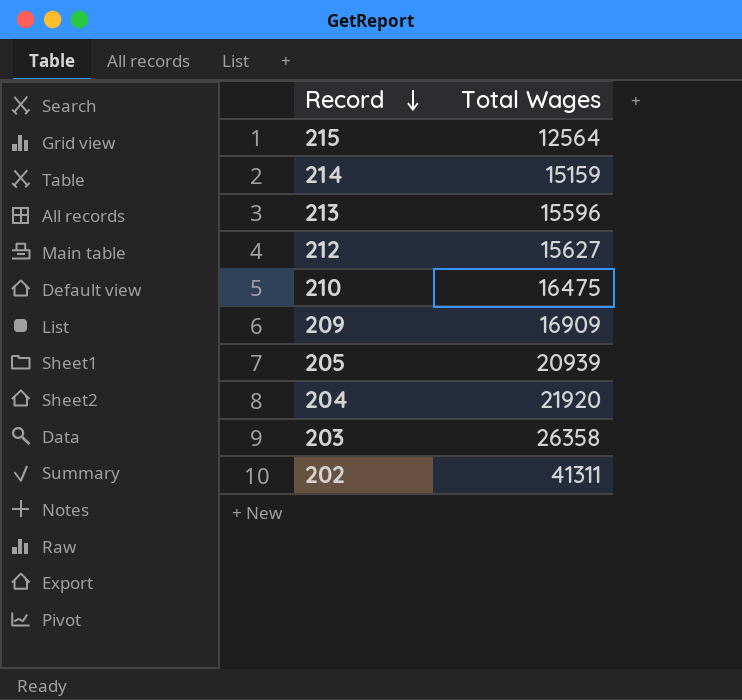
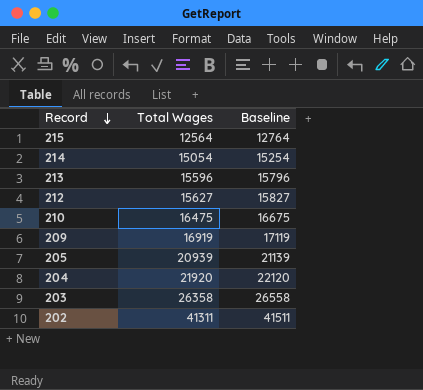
column Baseline | formula: none -> [Total Wages] + 200
214 | Total Wages: 15159 -> 15054
209 | Total Wages: 16909 -> 16919

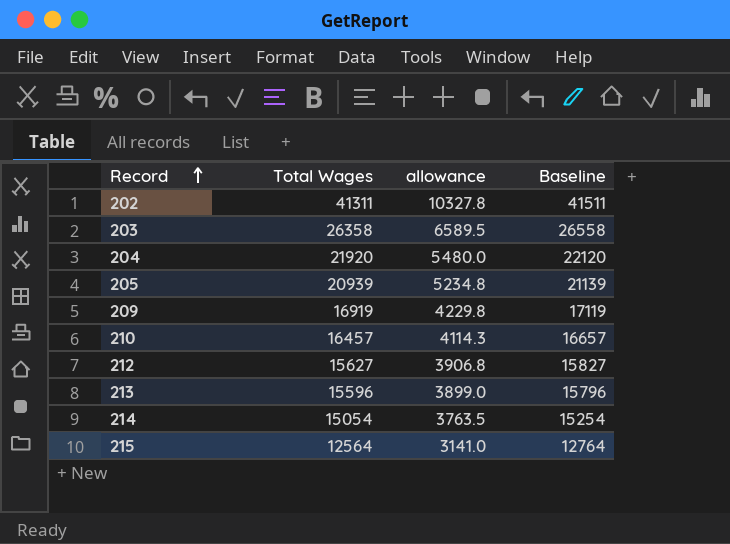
row order: Record descending -> Record ascending
column allowance | formula: none -> [Total Wages] * 0.25
210 | Total Wages: 16475 -> 16457
210 | Baseline: 16675 -> 16657

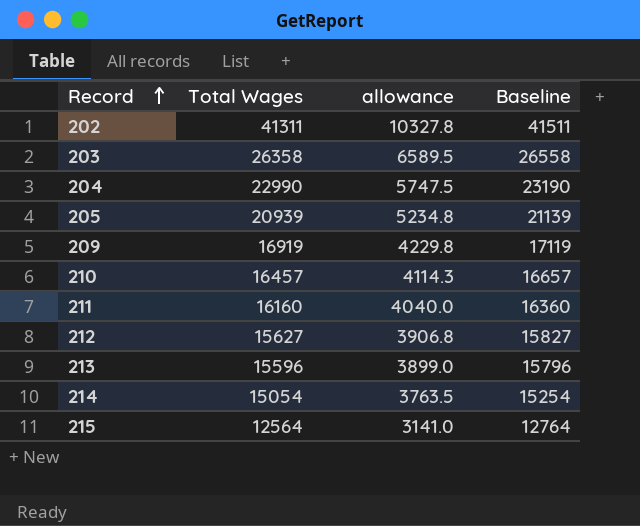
204 | Total Wages: 21920 -> 22990
204 | allowance: 5480.0 -> 5747.5
204 | Baseline: 22120 -> 23190
row 211: none -> 16160 | 4040.0 | 16360

